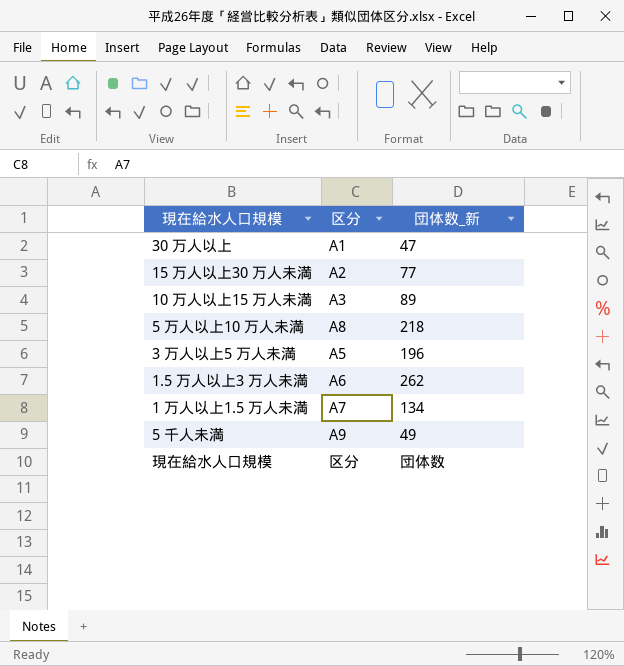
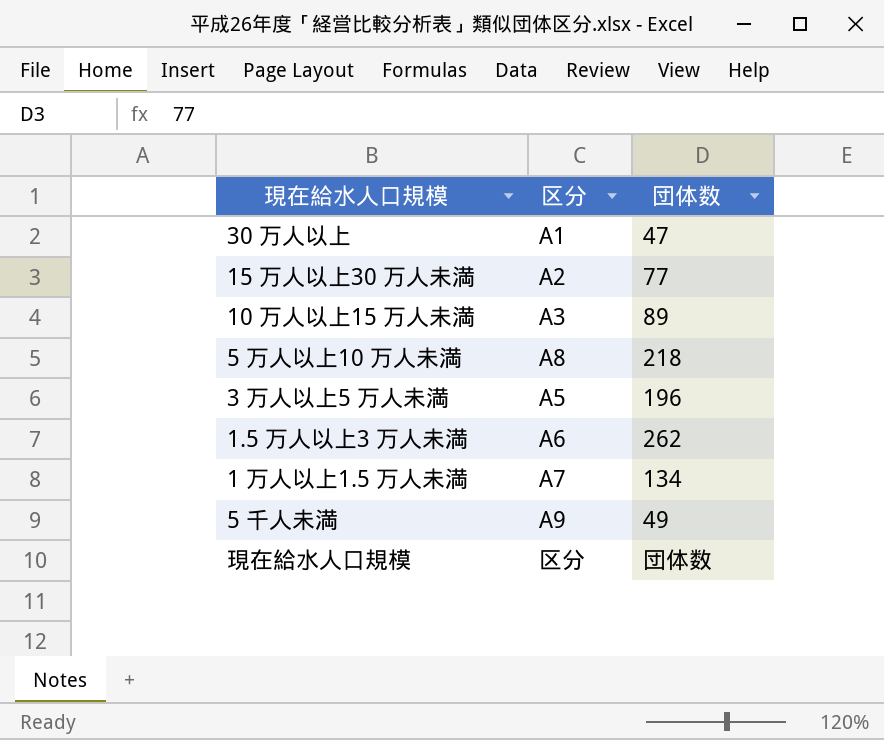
column name: 団体数_新 -> 団体数

